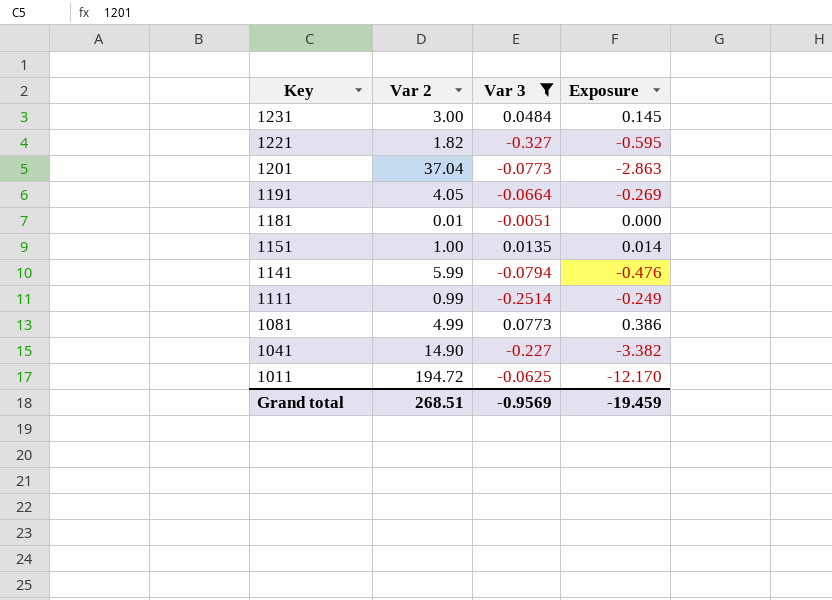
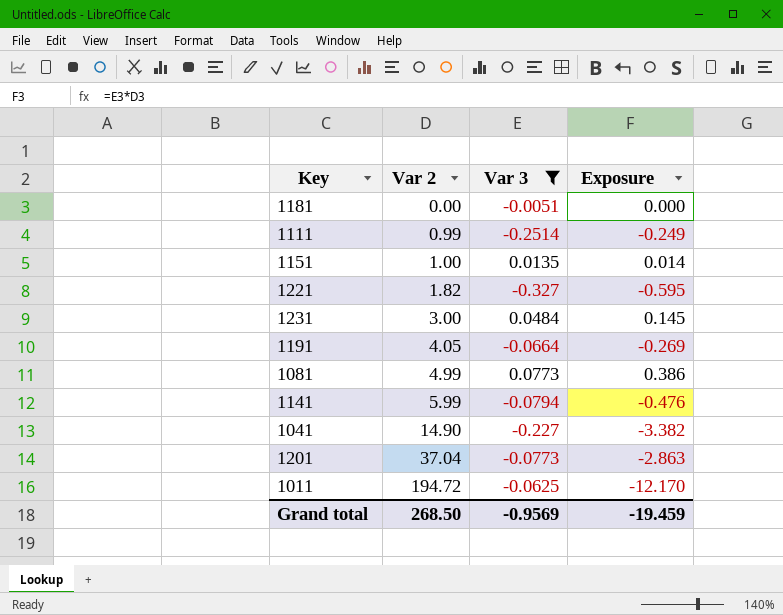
row order: Key descending -> Var 2 ascending
1181 | Var 2: 0.01 -> 0.00
Grand total | Var 2: 268.51 -> 268.50

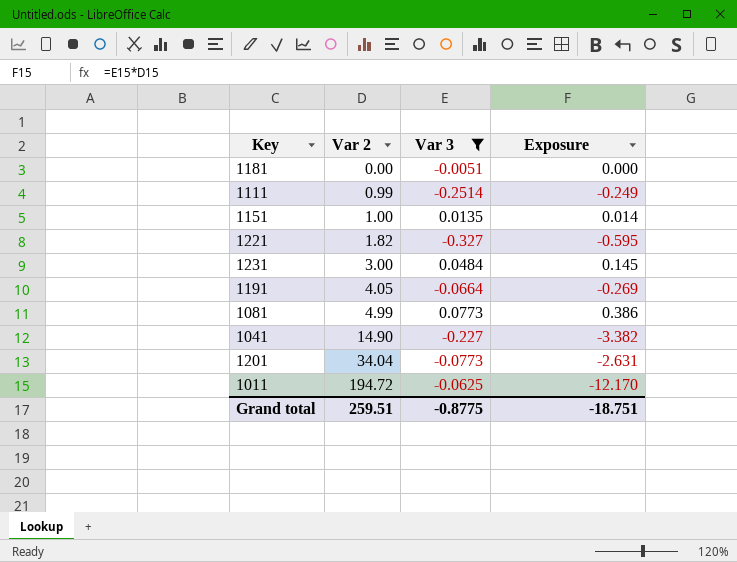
row 1141: 5.99 | -0.0794 | -0.476 -> none
1201 | Var 2: 37.04 -> 34.04
1201 | Exposure: -2.863 -> -2.631
Grand total | Var 2: 268.50 -> 259.51
Grand total | Var 3: -0.9569 -> -0.8775
Grand total | Exposure: -19.459 -> -18.751

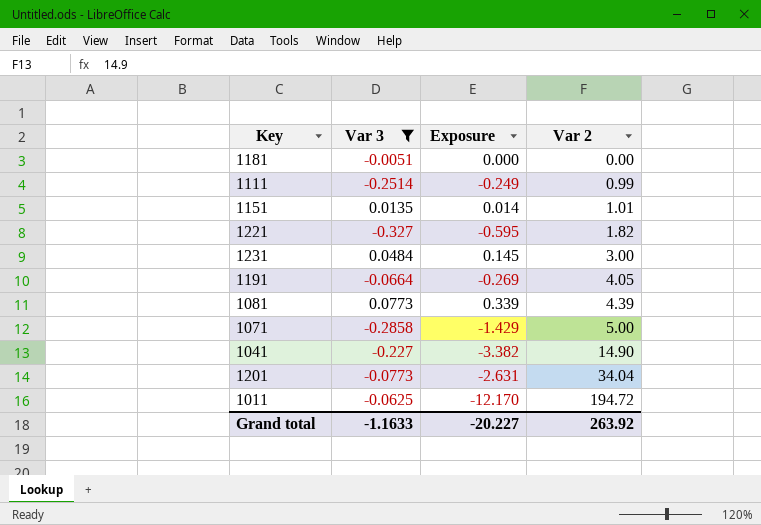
column Var 2 | position: 2 -> 4
1151 | Var 2: 1.00 -> 1.01
1081 | Exposure: 0.386 -> 0.339
1081 | Var 2: 4.99 -> 4.39
row 1071: none -> -0.2858 | -1.429 | 5.00
Grand total | Var 3: -0.8775 -> -1.1633
Grand total | Exposure: -18.751 -> -20.227
Grand total | Var 2: 259.51 -> 263.92

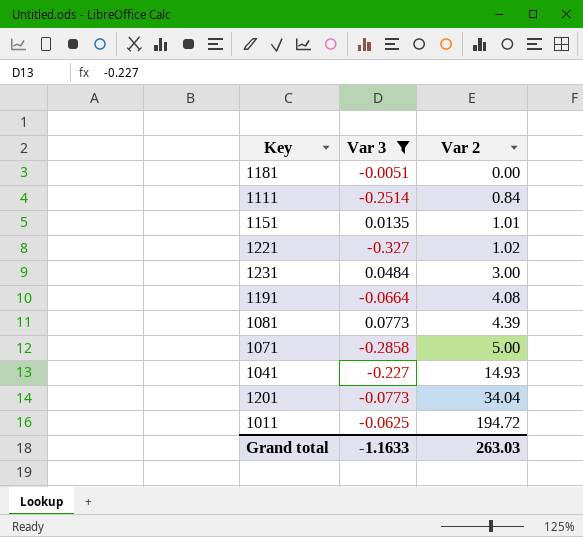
column Exposure | formula: [Var 3] * [Var 2] -> none
1111 | Var 2: 0.99 -> 0.84
1221 | Var 2: 1.82 -> 1.02
1191 | Var 2: 4.05 -> 4.08
1041 | Var 2: 14.90 -> 14.93
Grand total | Var 2: 263.92 -> 263.03

